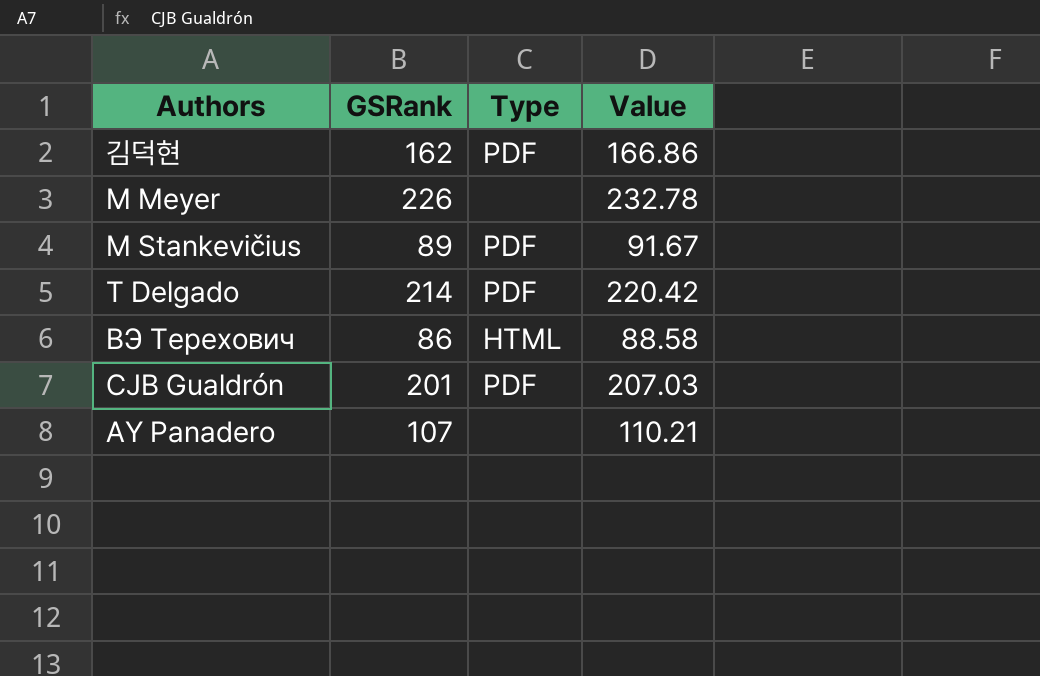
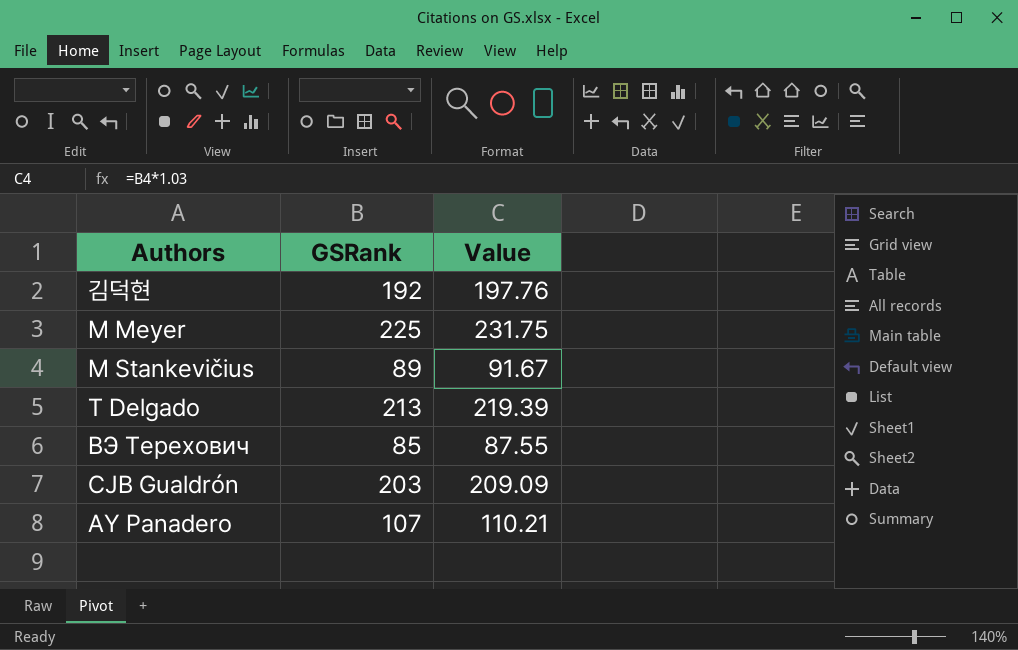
column Type | position: 3 -> none
김덕현 | GSRank: 162 -> 192
김덕현 | Value: 166.86 -> 197.76
M Meyer | GSRank: 226 -> 225
M Meyer | Value: 232.78 -> 231.75
T Delgado | GSRank: 214 -> 213
T Delgado | Value: 220.42 -> 219.39
ВЭ Терехович | GSRank: 86 -> 85
ВЭ Терехович | Value: 88.58 -> 87.55
CJB Gualdrón | GSRank: 201 -> 203
CJB Gualdrón | Value: 207.03 -> 209.09

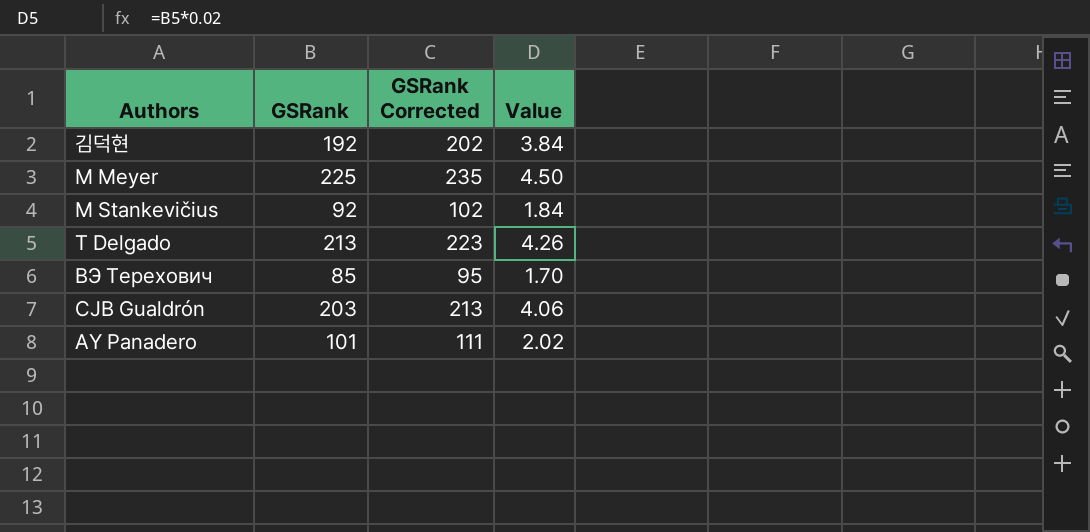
column GSRank Corrected | formula: none -> [GSRank] + 10
column Value | formula: [GSRank] * 1.03 -> [GSRank] * 0.02
M Stankevičius | GSRank: 89 -> 92
AY Panadero | GSRank: 107 -> 101

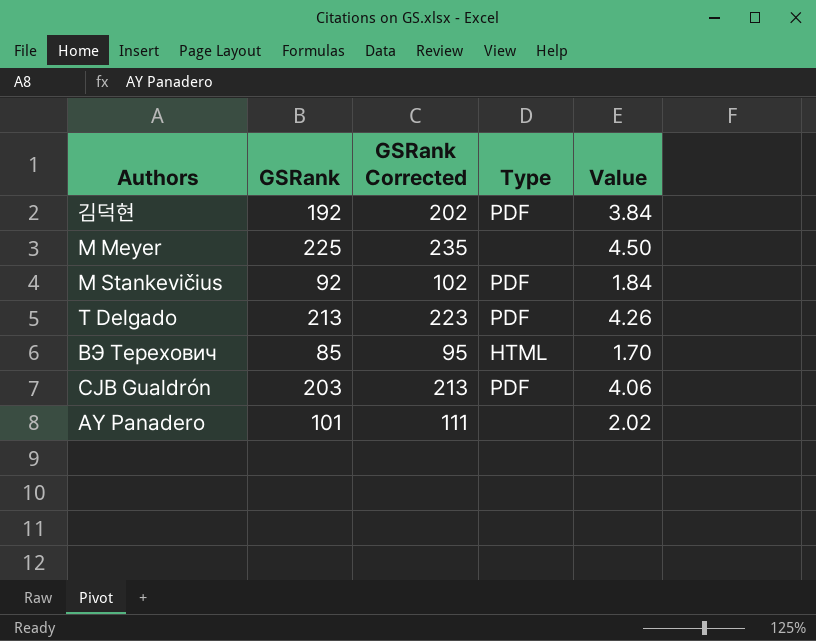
column Type | position: none -> 4

